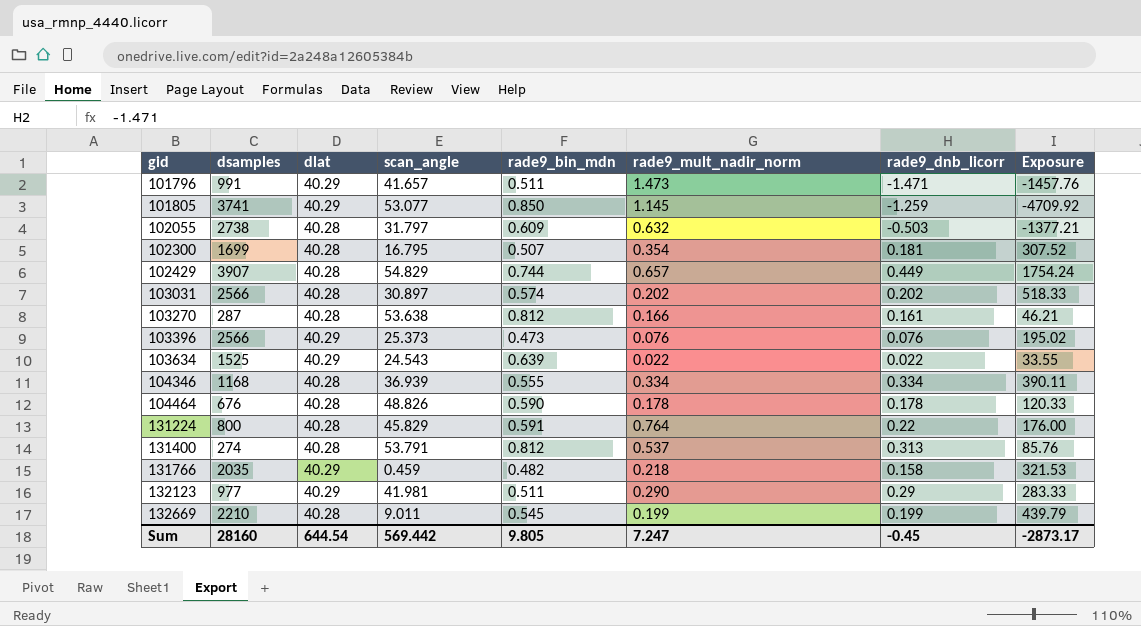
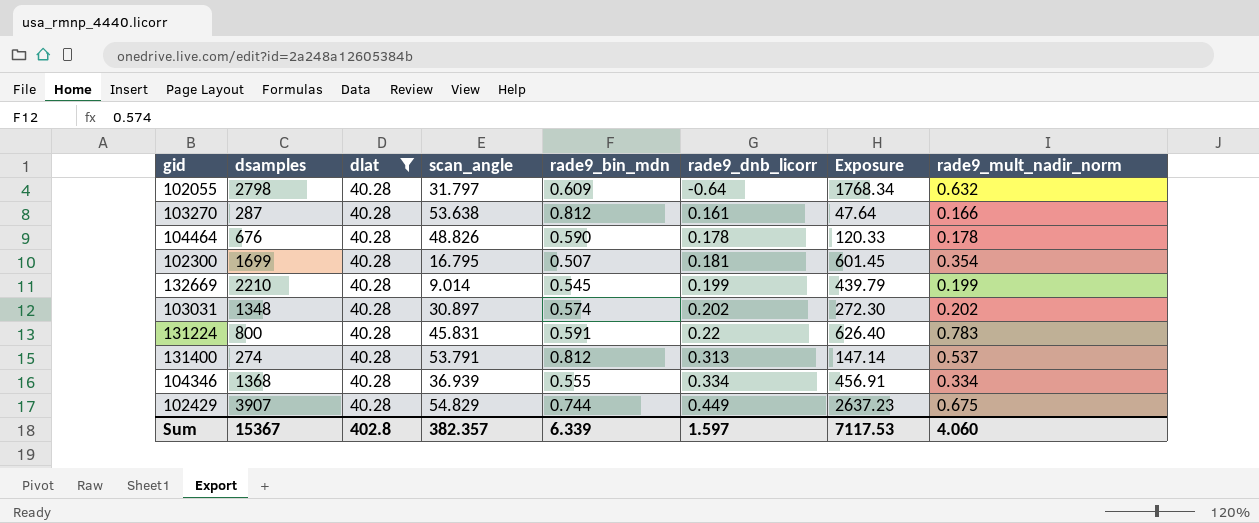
filter: none -> dlat = 40.28
row order: gid ascending -> rade9_dnb_licorr ascending
column Exposure | formula: [dsamples] * [rade9_dnb_licorr] -> [dsamples] * [rade9_mult_nadir_norm]
column rade9_mult_nadir_norm | position: 6 -> 8
102055 | dsamples: 2738 -> 2798
102055 | rade9_dnb_licorr: -0.503 -> -0.64
132669 | scan_angle: 9.011 -> 9.014
103031 | dsamples: 2566 -> 1348
131224 | scan_angle: 45.829 -> 45.831
131224 | rade9_mult_nadir_norm: 0.764 -> 0.783
104346 | dsamples: 1168 -> 1368
102429 | rade9_mult_nadir_norm: 0.657 -> 0.675
Sum | dsamples: 28160 -> 15367
Sum | dlat: 644.54 -> 402.8
Sum | scan_angle: 569.442 -> 382.357
Sum | rade9_bin_mdn: 9.805 -> 6.339
Sum | rade9_dnb_licorr: -0.45 -> 1.597
Sum | Exposure: -2873.17 -> 7117.53
Sum | rade9_mult_nadir_norm: 7.247 -> 4.060

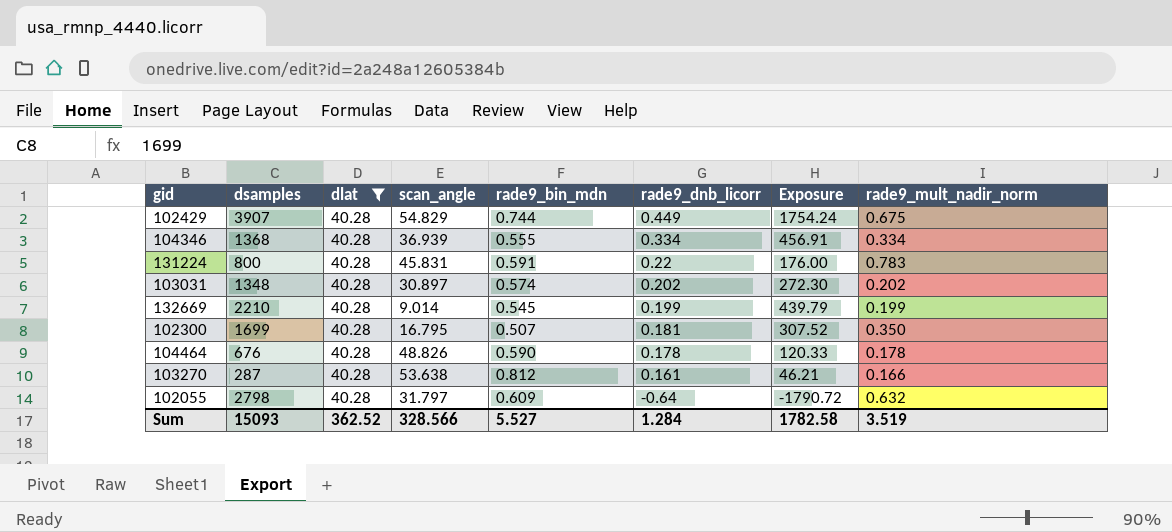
row order: rade9_dnb_licorr ascending -> rade9_dnb_licorr descending
column Exposure | formula: [dsamples] * [rade9_mult_nadir_norm] -> [dsamples] * [rade9_dnb_licorr]
row 131400: 274 | 40.28 | 53.791 | 0.812 | 0.313 | 147.14 | 0.537 -> none
102300 | rade9_mult_nadir_norm: 0.354 -> 0.350
Sum | dsamples: 15367 -> 15093
Sum | dlat: 402.8 -> 362.52
Sum | scan_angle: 382.357 -> 328.566
Sum | rade9_bin_mdn: 6.339 -> 5.527
Sum | rade9_dnb_licorr: 1.597 -> 1.284
Sum | Exposure: 7117.53 -> 1782.58
Sum | rade9_mult_nadir_norm: 4.060 -> 3.519

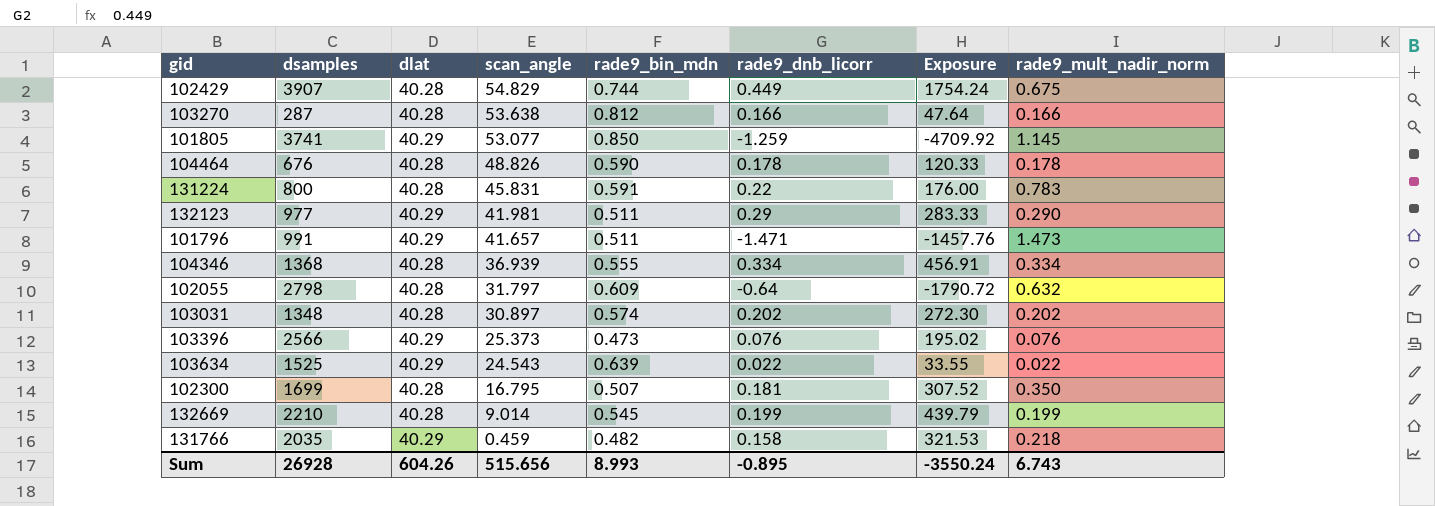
filter: dlat = 40.28 -> none
row order: rade9_dnb_licorr descending -> scan_angle descending
103270 | rade9_dnb_licorr: 0.161 -> 0.166
103270 | Exposure: 46.21 -> 47.64
Sum | dsamples: 15093 -> 26928
Sum | dlat: 362.52 -> 604.26
Sum | scan_angle: 328.566 -> 515.656
Sum | rade9_bin_mdn: 5.527 -> 8.993
Sum | rade9_dnb_licorr: 1.284 -> -0.895
Sum | Exposure: 1782.58 -> -3550.24
Sum | rade9_mult_nadir_norm: 3.519 -> 6.743

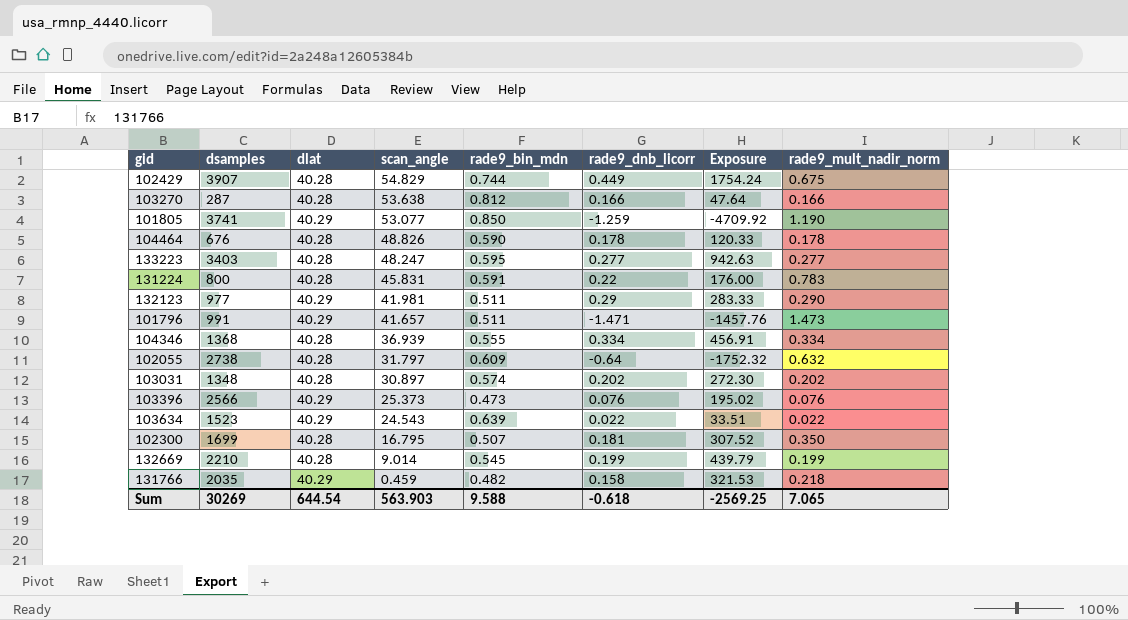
101805 | rade9_mult_nadir_norm: 1.145 -> 1.190
row 133223: none -> 3403 | 40.28 | 48.247 | 0.595 | 0.277 | 942.63 | 0.277
102055 | dsamples: 2798 -> 2738
102055 | Exposure: -1790.72 -> -1752.32
103634 | dsamples: 1525 -> 1523
103634 | Exposure: 33.55 -> 33.51
Sum | dsamples: 26928 -> 30269
Sum | dlat: 604.26 -> 644.54
Sum | scan_angle: 515.656 -> 563.903
Sum | rade9_bin_mdn: 8.993 -> 9.588
Sum | rade9_dnb_licorr: -0.895 -> -0.618
Sum | Exposure: -3550.24 -> -2569.25
Sum | rade9_mult_nadir_norm: 6.743 -> 7.065

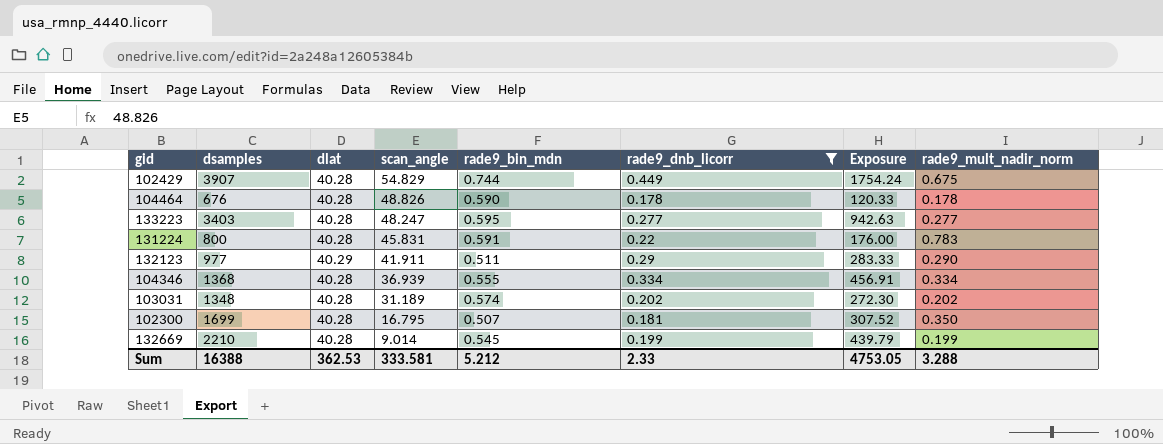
filter: none -> rade9_dnb_licorr >= 0.178
132123 | scan_angle: 41.981 -> 41.911
103031 | scan_angle: 30.897 -> 31.189
Sum | dsamples: 30269 -> 16388
Sum | dlat: 644.54 -> 362.53
Sum | scan_angle: 563.903 -> 333.581
Sum | rade9_bin_mdn: 9.588 -> 5.212
Sum | rade9_dnb_licorr: -0.618 -> 2.33
Sum | Exposure: -2569.25 -> 4753.05
Sum | rade9_mult_nadir_norm: 7.065 -> 3.288

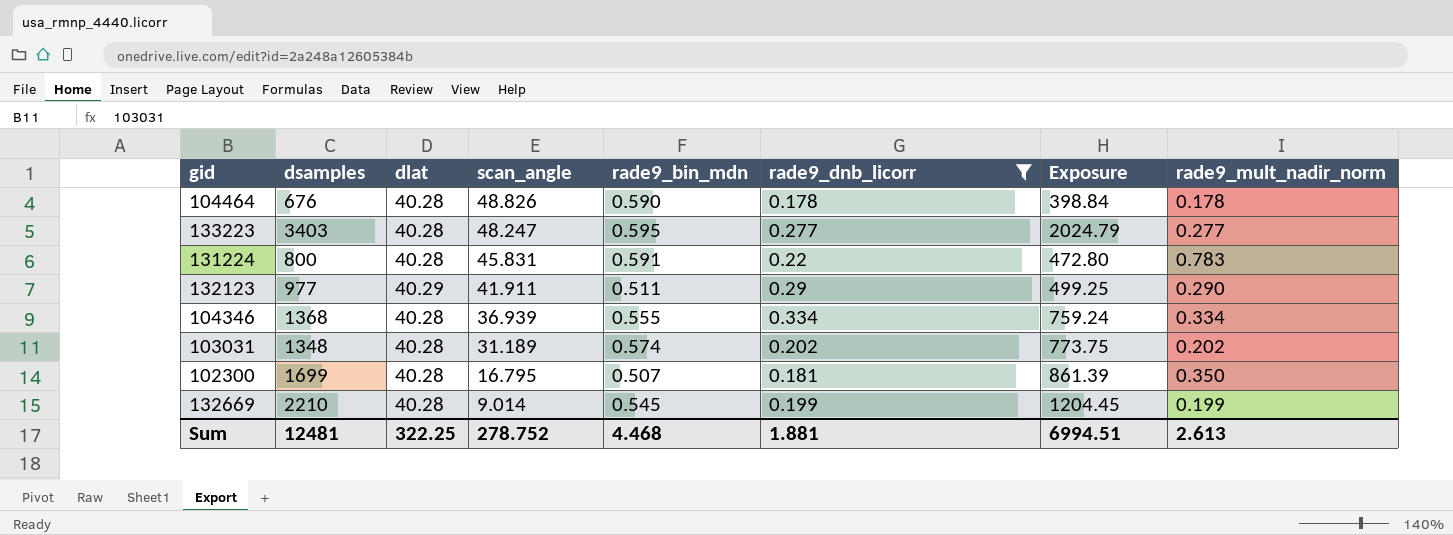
column Exposure | formula: [dsamples] * [rade9_dnb_licorr] -> [dsamples] * [rade9_bin_mdn]
row 102429: 3907 | 40.28 | 54.829 | 0.744 | 0.449 | 1754.24 | 0.675 -> none
Sum | dsamples: 16388 -> 12481
Sum | dlat: 362.53 -> 322.25
Sum | scan_angle: 333.581 -> 278.752
Sum | rade9_bin_mdn: 5.212 -> 4.468
Sum | rade9_dnb_licorr: 2.33 -> 1.881
Sum | Exposure: 4753.05 -> 6994.51
Sum | rade9_mult_nadir_norm: 3.288 -> 2.613

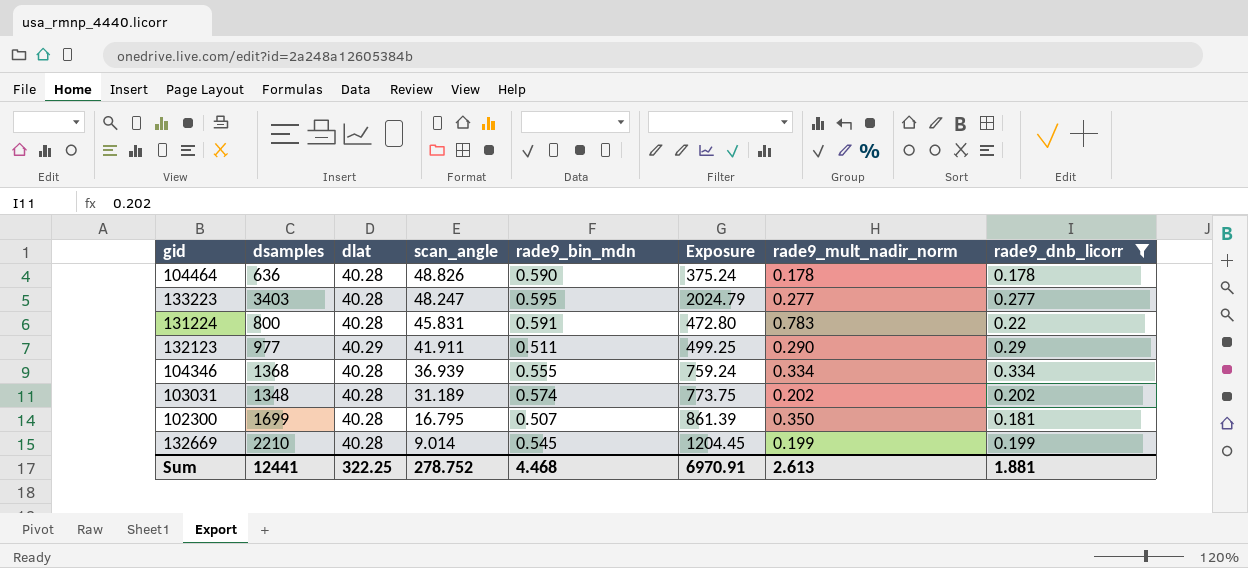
column rade9_dnb_licorr | position: 6 -> 8
104464 | dsamples: 676 -> 636
104464 | Exposure: 398.84 -> 375.24
Sum | dsamples: 12481 -> 12441
Sum | Exposure: 6994.51 -> 6970.91

